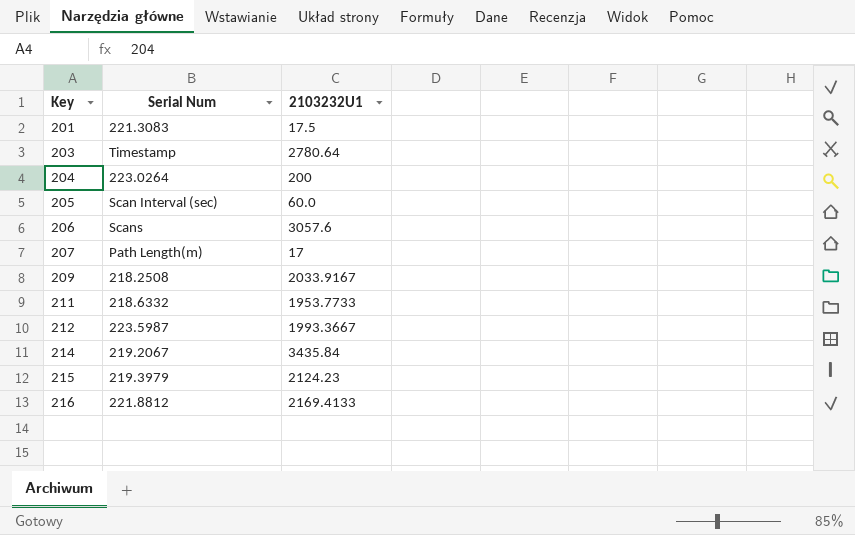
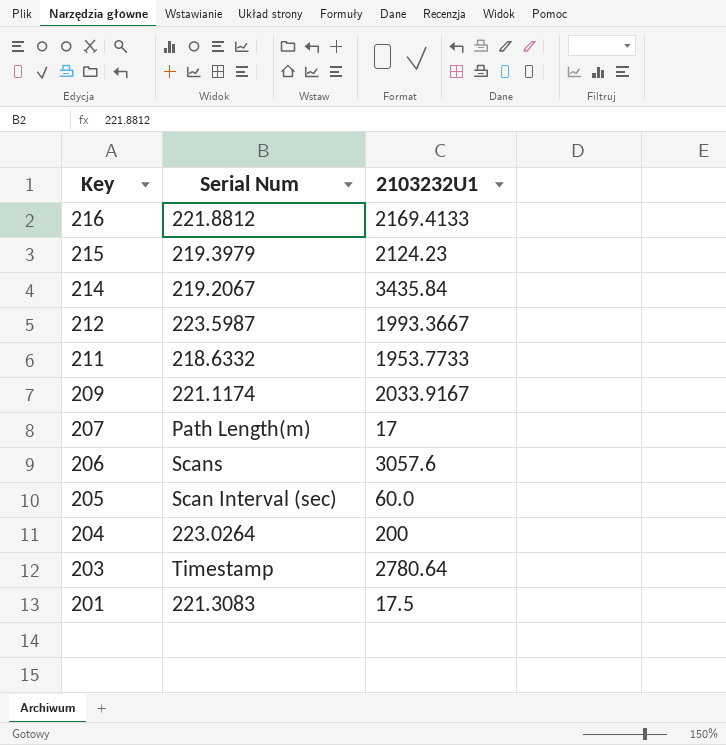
row order: Key ascending -> Key descending
209 | Serial Num: 218.2508 -> 221.1174

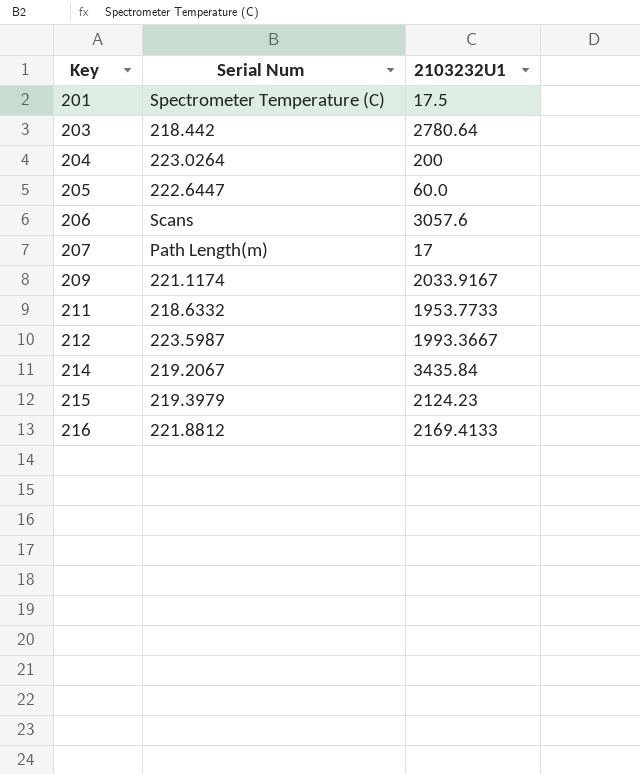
row order: Key descending -> Key ascending
201 | Serial Num: 221.3083 -> Spectrometer Temperature (C)
203 | Serial Num: Timestamp -> 218.442
205 | Serial Num: Scan Interval (sec) -> 222.6447

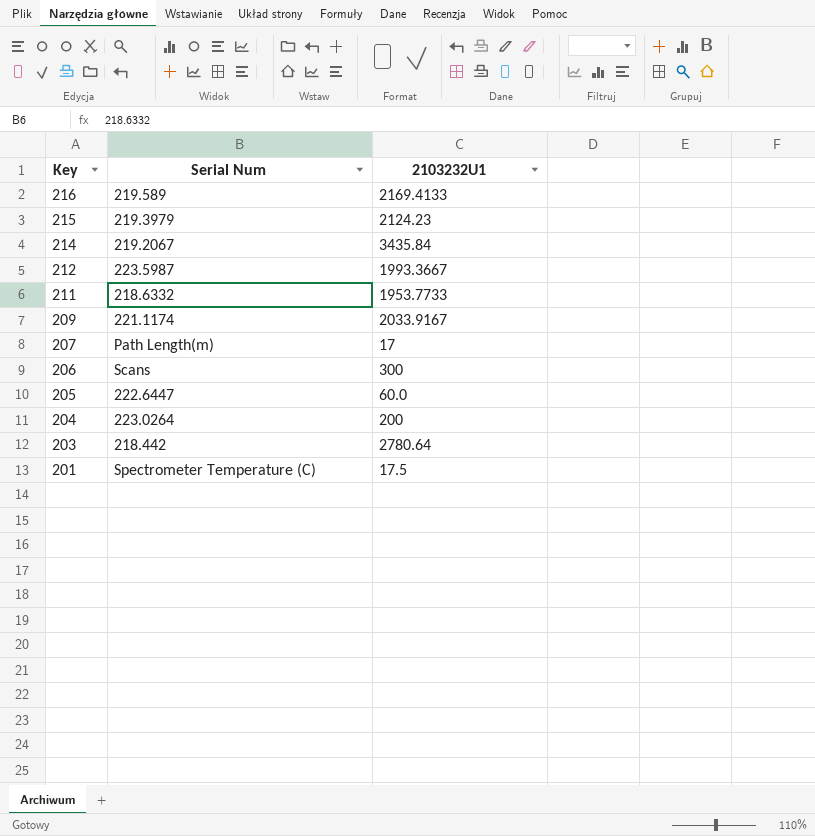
row order: Key ascending -> Key descending
216 | Serial Num: 221.8812 -> 219.589
206 | 2103232U1: 3057.6 -> 300

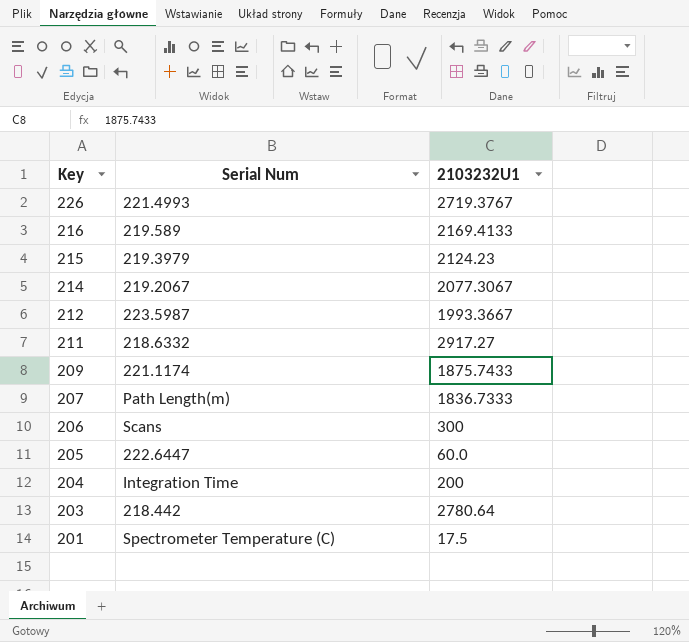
row 226: none -> 221.4993 | 2719.3767
214 | 2103232U1: 3435.84 -> 2077.3067
211 | 2103232U1: 1953.7733 -> 2917.27
209 | 2103232U1: 2033.9167 -> 1875.7433
207 | 2103232U1: 17 -> 1836.7333
204 | Serial Num: 223.0264 -> Integration Time

